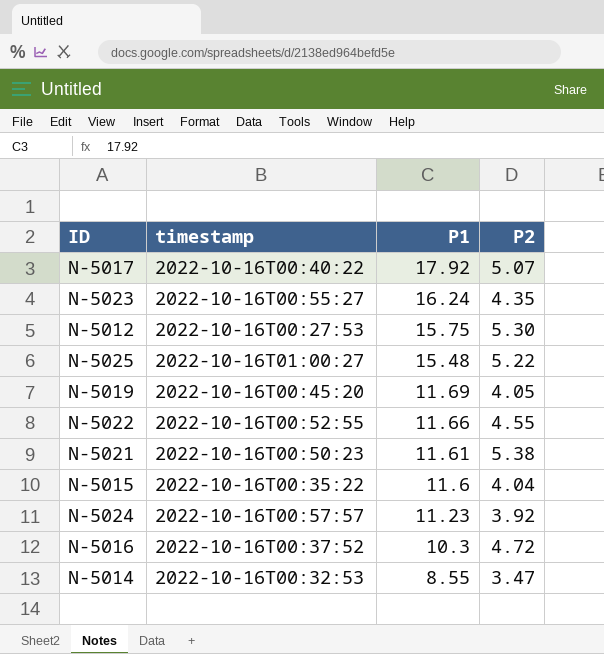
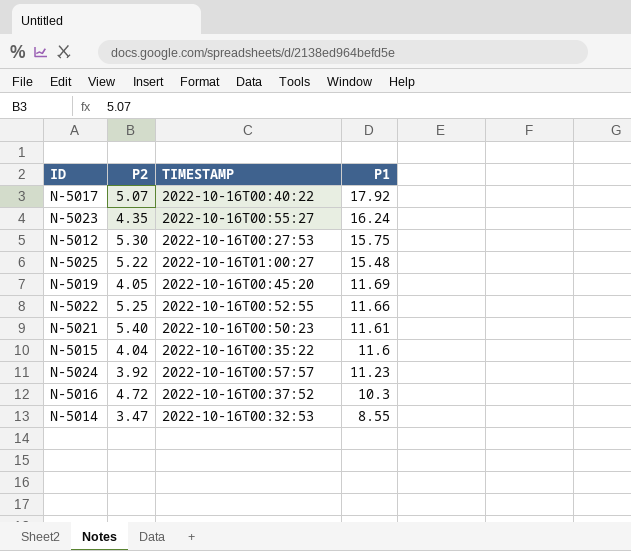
column P2 | position: 4 -> 2
column name: timestamp -> TIMESTAMP
N-5022 | P2: 4.55 -> 5.25
N-5021 | P2: 5.38 -> 5.40

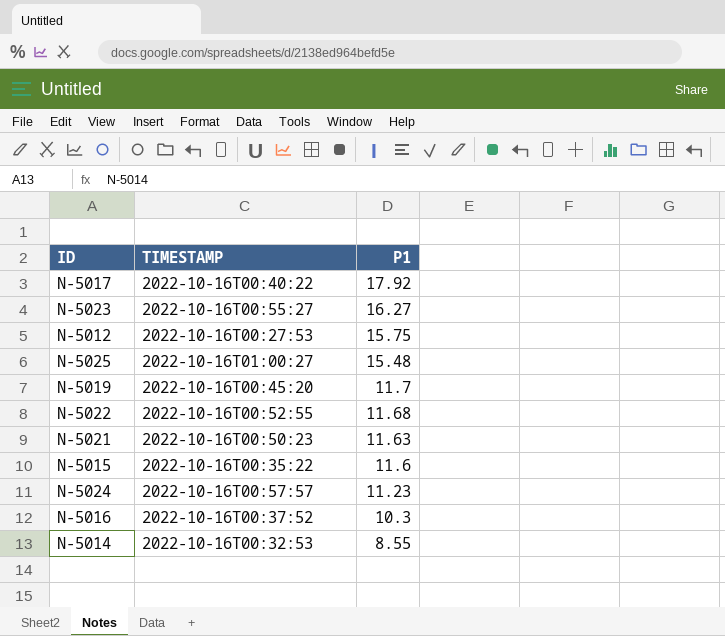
column P2 | position: 2 -> none
N-5023 | P1: 16.24 -> 16.27
N-5019 | P1: 11.69 -> 11.7
N-5022 | P1: 11.66 -> 11.68
N-5021 | P1: 11.61 -> 11.63

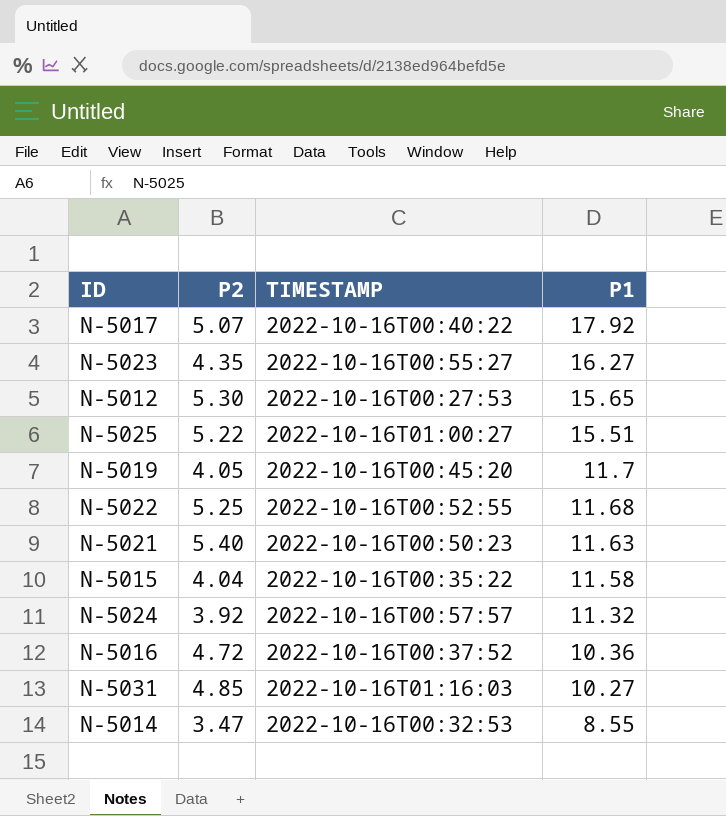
column P2 | position: none -> 2
N-5012 | P1: 15.75 -> 15.65
N-5025 | P1: 15.48 -> 15.51
N-5015 | P1: 11.6 -> 11.58
N-5024 | P1: 11.23 -> 11.32
N-5016 | P1: 10.3 -> 10.36
row N-5031: none -> 4.85 | 2022-10-16T01:16:03 | 10.27

